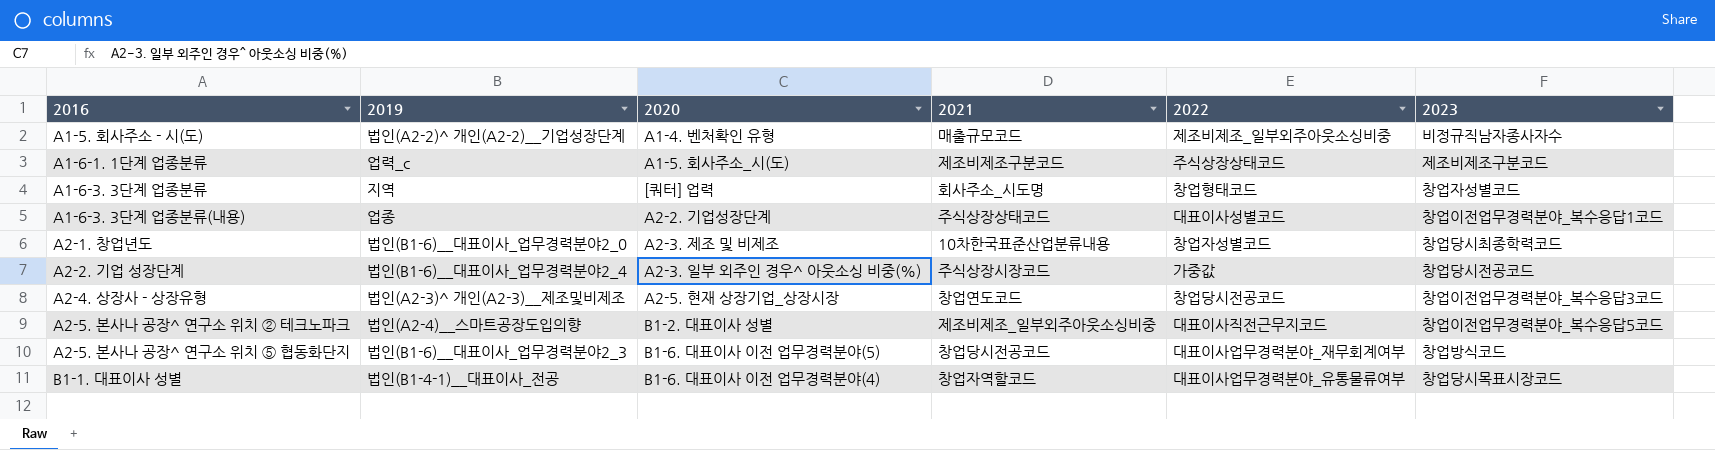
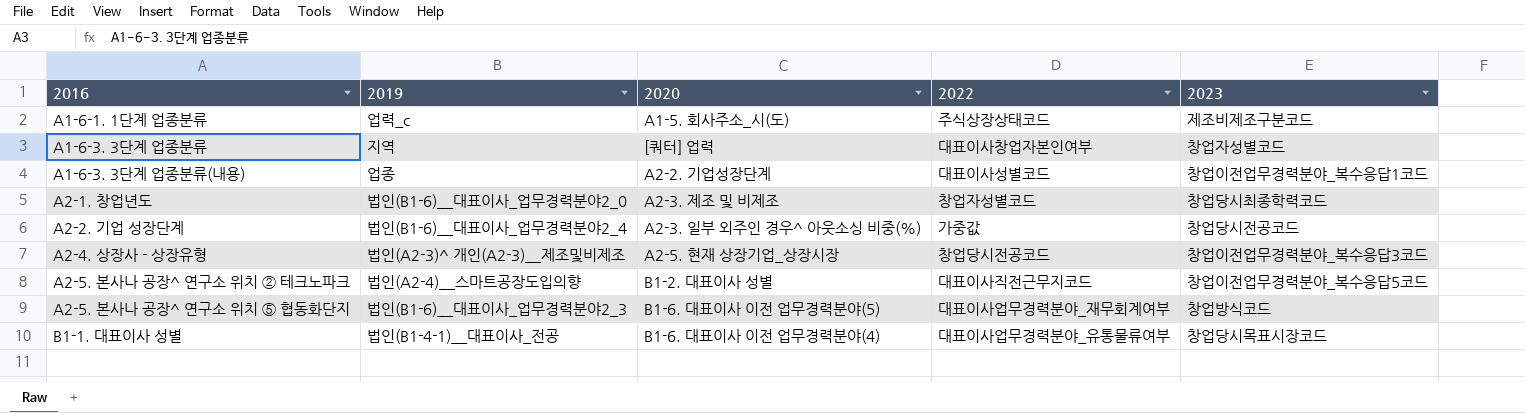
column 2021 | position: 4 -> none
row A1-5. 회사주소 - 시(도): 법인(A2-2)^ 개인(A2-2)__기업성장단계 | A1-4. 벤처확인 유형 | 매출규모코드 | 제조비제조_일부외주아웃소싱비중 | 비정규직남자종사자수 -> none
A1-6-3. 3단계 업종분류 | 2022: 창업형태코드 -> 대표이사창업자본인여부

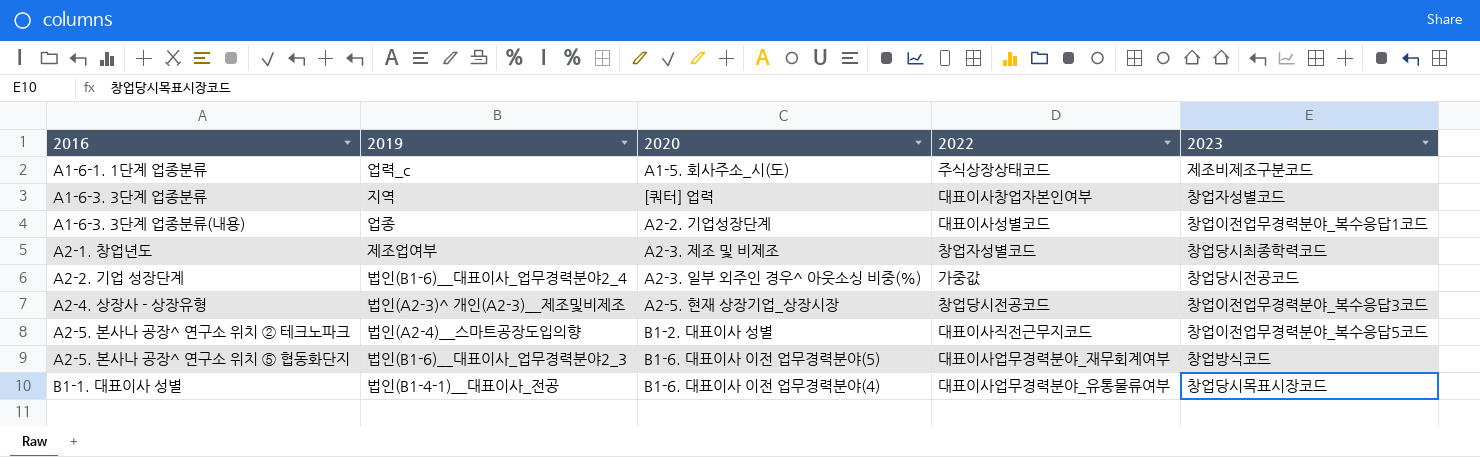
A2-1. 창업년도 | 2019: 법인(B1-6)__대표이사_업무경력분야2_0 -> 제조업여부

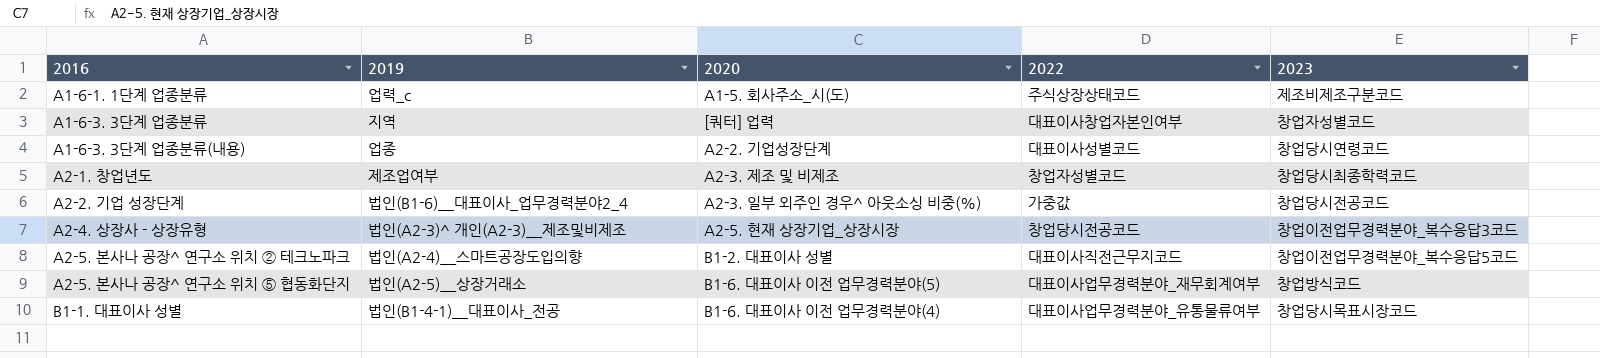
A1-6-3. 3단계 업종분류(내용) | 2023: 창업이전업무경력분야_복수응답1코드 -> 창업당시연령코드
A2-5. 본사나 공장^ 연구소 위치 ⑤ 협동화단지 | 2019: 법인(B1-6)__대표이사_업무경력분야2_3 -> 법인(A2-5)__상장거래소

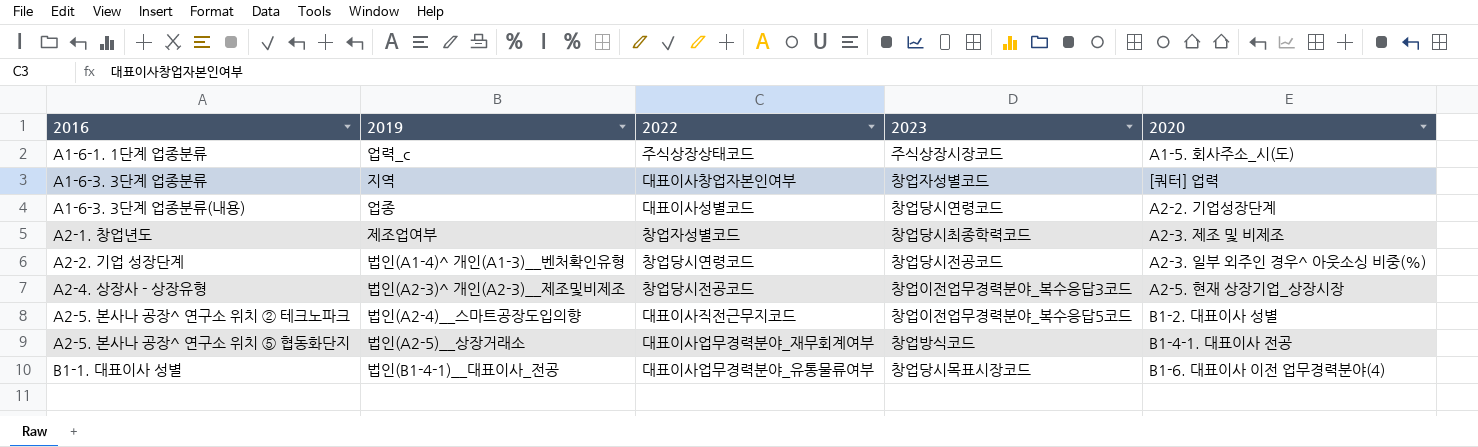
column 2020 | position: 3 -> 5
A1-6-1. 1단계 업종분류 | 2023: 제조비제조구분코드 -> 주식상장시장코드
A2-2. 기업 성장단계 | 2019: 법인(B1-6)__대표이사_업무경력분야2_4 -> 법인(A1-4)^ 개인(A1-3)__벤처확인유형
A2-2. 기업 성장단계 | 2022: 가중값 -> 창업당시연령코드
A2-5. 본사나 공장^ 연구소 위치 ⑤ 협동화단지 | 2020: B1-6. 대표이사 이전 업무경력분야(5) -> B1-4-1. 대표이사 전공

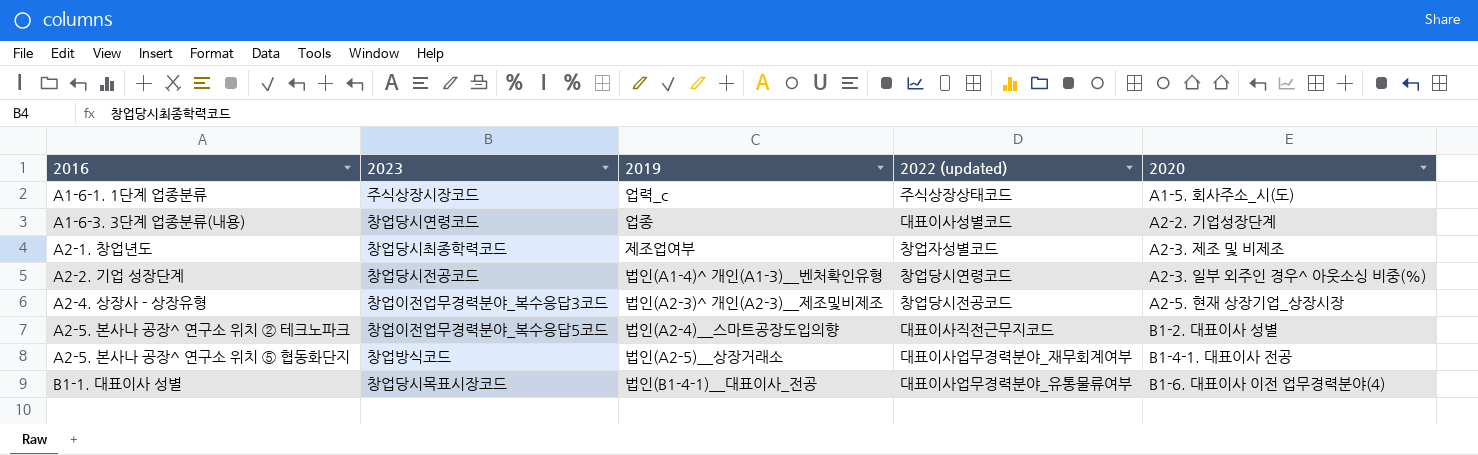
column 2023 | position: 4 -> 2
column name: 2022 -> 2022 (updated)
row A1-6-3. 3단계 업종분류: 지역 | 대표이사창업자본인여부 | 창업자성별코드 | [쿼터] 업력 -> none

